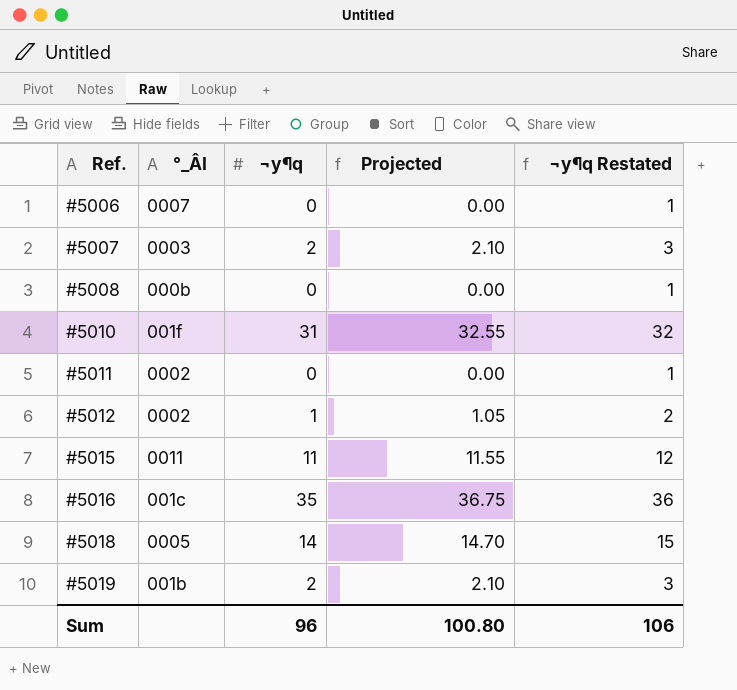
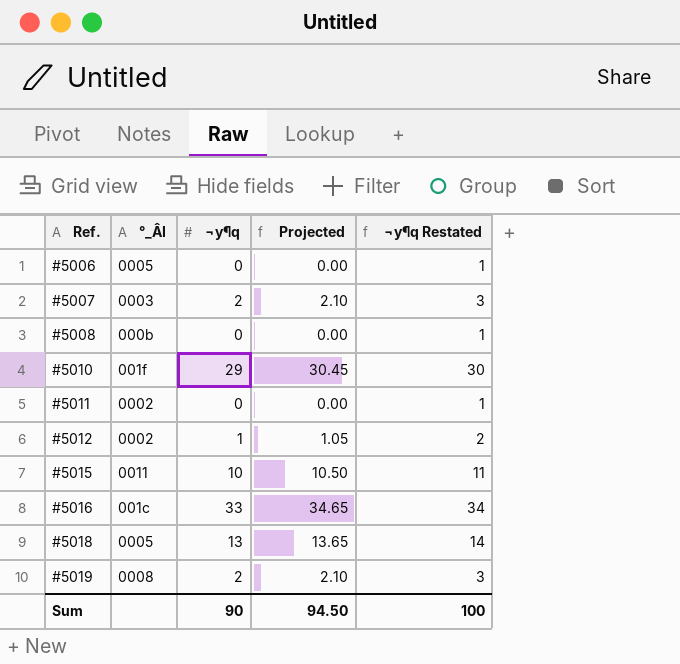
#5006 | °_ÂI: 0007 -> 0005
#5010 | ¬y¶q: 31 -> 29
#5010 | Projected: 32.55 -> 30.45
#5010 | ¬y¶q Restated: 32 -> 30
#5015 | ¬y¶q: 11 -> 10
#5015 | Projected: 11.55 -> 10.50
#5015 | ¬y¶q Restated: 12 -> 11
#5016 | ¬y¶q: 35 -> 33
#5016 | Projected: 36.75 -> 34.65
#5016 | ¬y¶q Restated: 36 -> 34
#5018 | ¬y¶q: 14 -> 13
#5018 | Projected: 14.70 -> 13.65
#5018 | ¬y¶q Restated: 15 -> 14
#5019 | °_ÂI: 001b -> 0008
Sum | ¬y¶q: 96 -> 90
Sum | Projected: 100.80 -> 94.50
Sum | ¬y¶q Restated: 106 -> 100

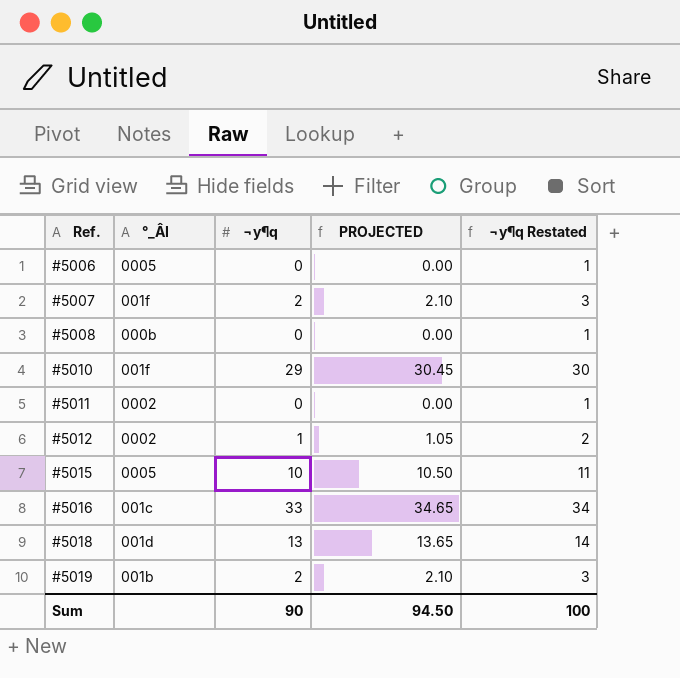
column name: Projected -> PROJECTED
#5007 | °_ÂI: 0003 -> 001f
#5015 | °_ÂI: 0011 -> 0005
#5018 | °_ÂI: 0005 -> 001d
#5019 | °_ÂI: 0008 -> 001b

